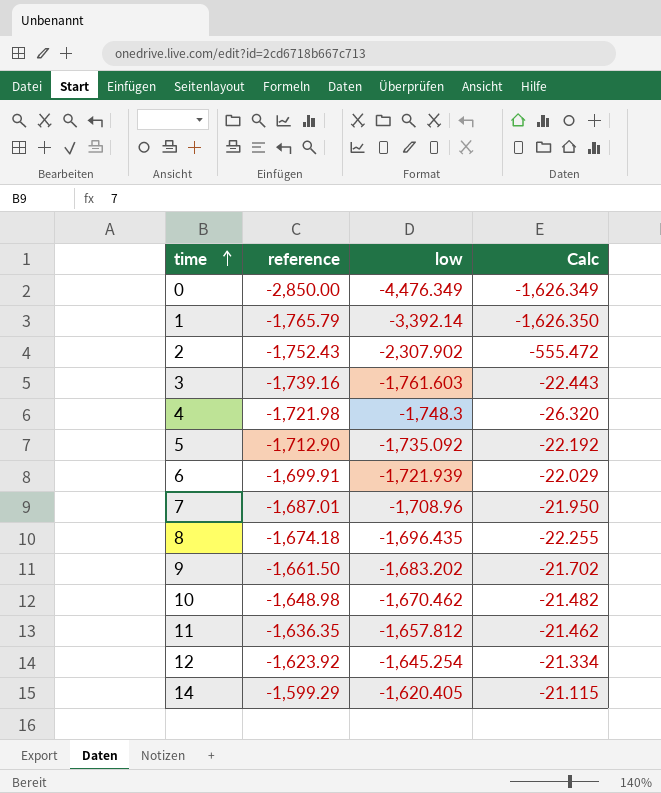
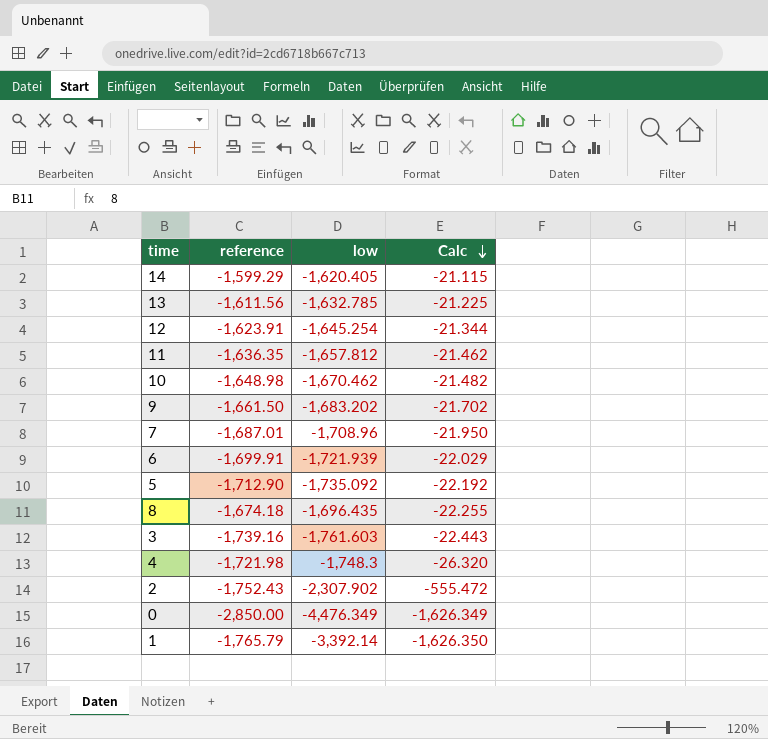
row order: time ascending -> Calc descending
row 13: none -> -1,611.56 | -1,632.785 | -21.225
12 | reference: -1,623.92 -> -1,623.91
12 | Calc: -21.334 -> -21.344

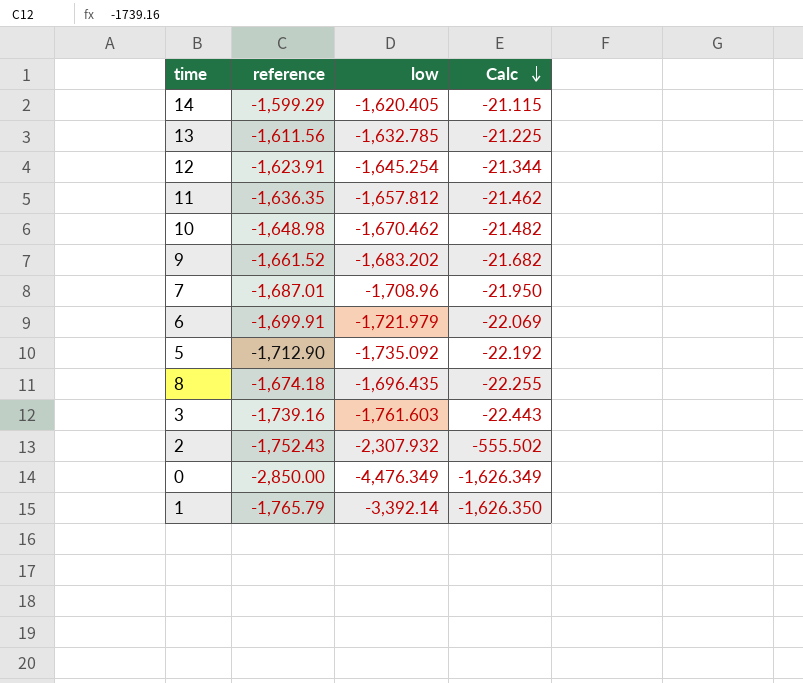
row 4: -1,721.98 | -1,748.3 | -26.320 -> none
9 | reference: -1,661.50 -> -1,661.52
9 | Calc: -21.702 -> -21.682
6 | low: -1,721.939 -> -1,721.979
6 | Calc: -22.029 -> -22.069
2 | low: -2,307.902 -> -2,307.932
2 | Calc: -555.472 -> -555.502

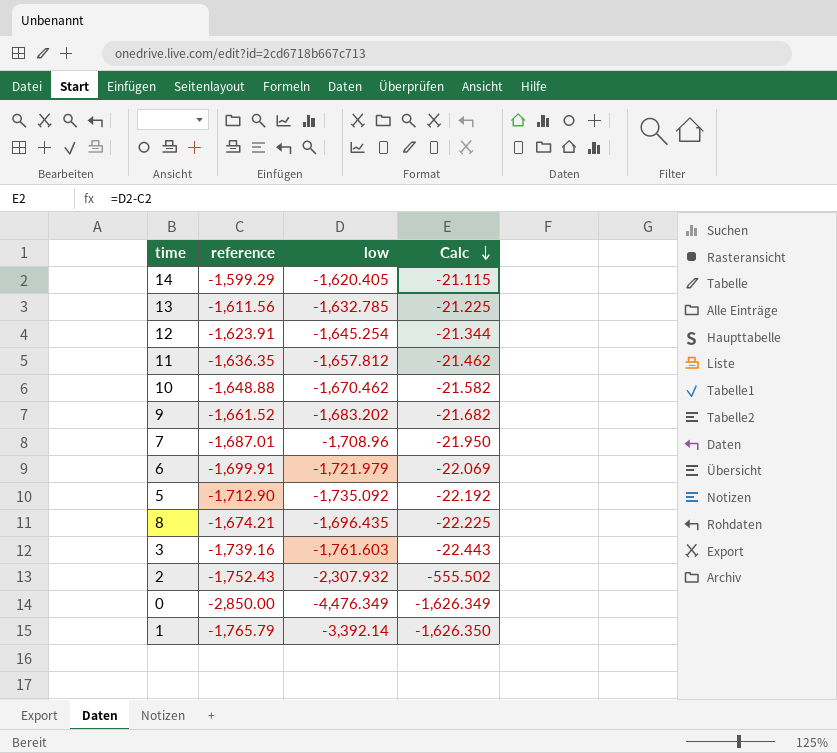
10 | reference: -1,648.98 -> -1,648.88
10 | Calc: -21.482 -> -21.582
8 | reference: -1,674.18 -> -1,674.21
8 | Calc: -22.255 -> -22.225

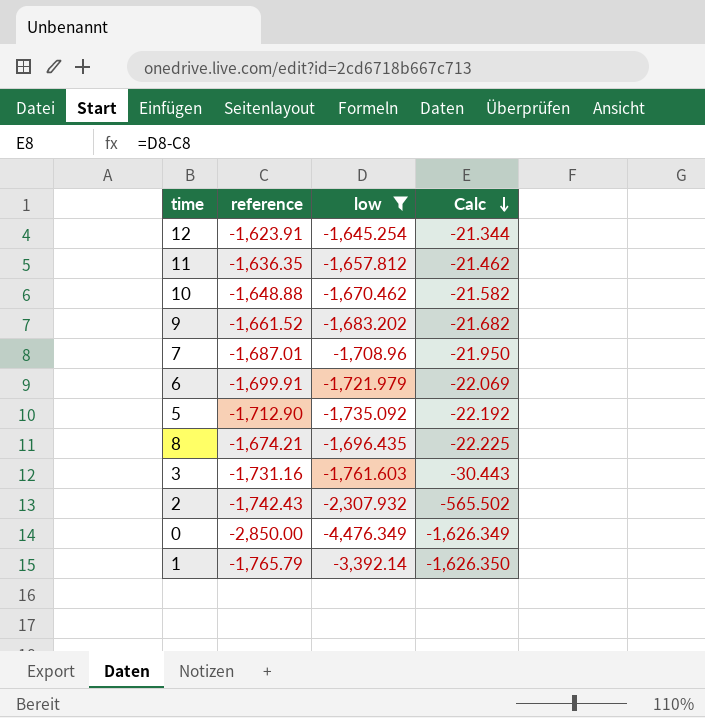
filter: none -> low <= -1,645.254
3 | reference: -1,739.16 -> -1,731.16
3 | Calc: -22.443 -> -30.443
2 | reference: -1,752.43 -> -1,742.43
2 | Calc: -555.502 -> -565.502

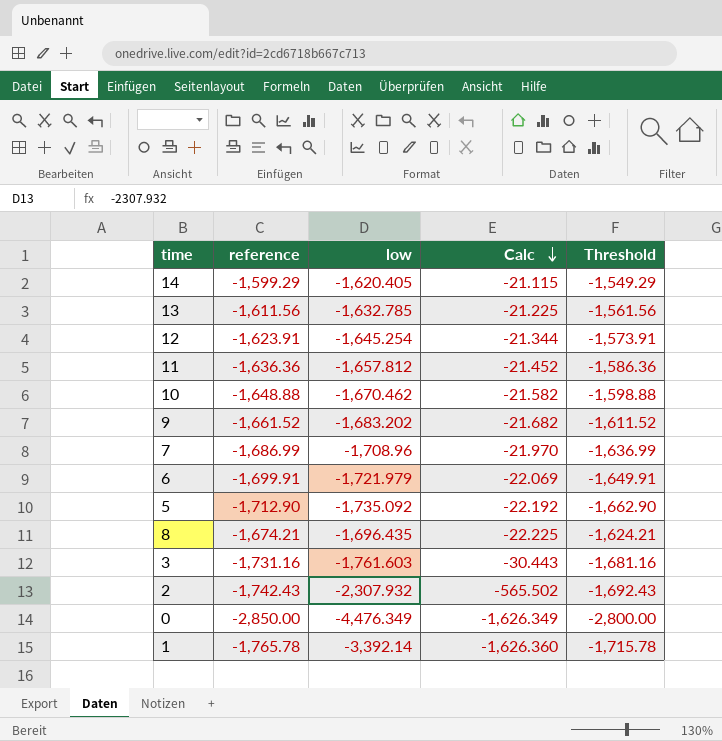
filter: low <= -1,645.254 -> none
column Threshold | formula: none -> [reference] + 50
11 | reference: -1,636.35 -> -1,636.36
11 | Calc: -21.462 -> -21.452
7 | reference: -1,687.01 -> -1,686.99
7 | Calc: -21.950 -> -21.970
1 | reference: -1,765.79 -> -1,765.78
1 | Calc: -1,626.350 -> -1,626.360

